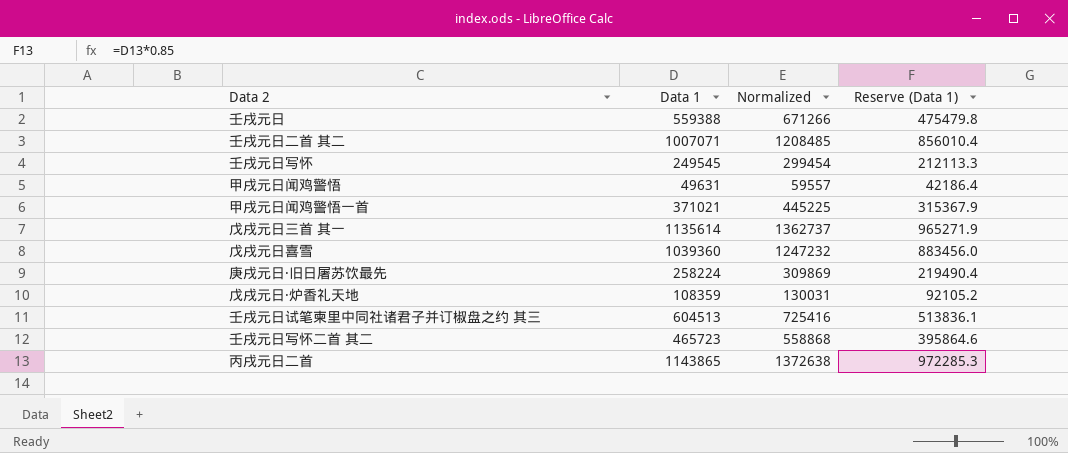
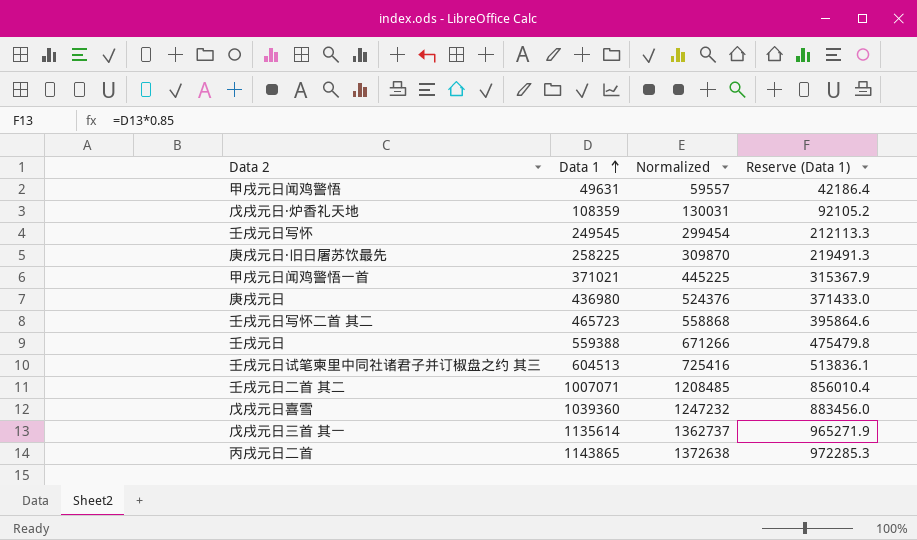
row order: none -> Data 1 ascending
庚戌元日·旧日屠苏饮最先 | Data 1: 258224 -> 258225
庚戌元日·旧日屠苏饮最先 | Normalized: 309869 -> 309870
庚戌元日·旧日屠苏饮最先 | Reserve (Data 1): 219490.4 -> 219491.3
row 庚戌元日: none -> 436980 | 524376 | 371433.0

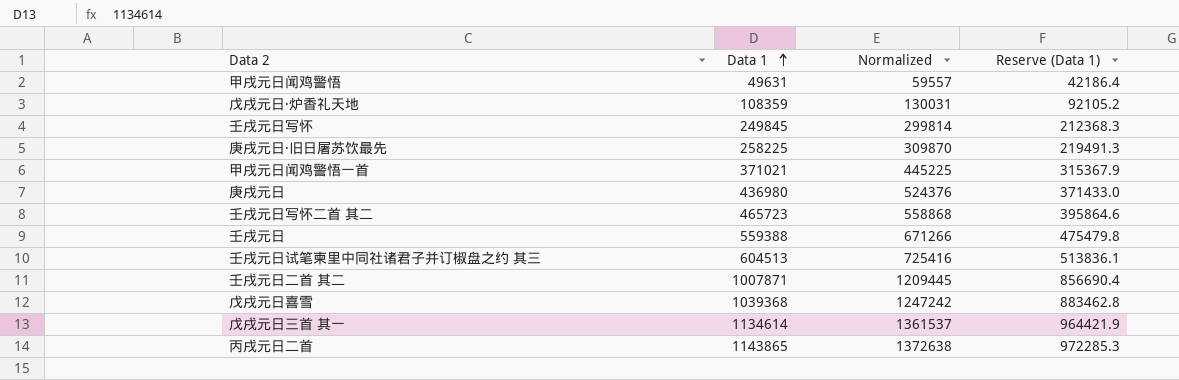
壬戌元日写怀 | Data 1: 249545 -> 249845
壬戌元日写怀 | Normalized: 299454 -> 299814
壬戌元日写怀 | Reserve (Data 1): 212113.3 -> 212368.3
壬戌元日二首 其二 | Data 1: 1007071 -> 1007871
壬戌元日二首 其二 | Normalized: 1208485 -> 1209445
壬戌元日二首 其二 | Reserve (Data 1): 856010.4 -> 856690.4
戊戌元日喜雪 | Data 1: 1039360 -> 1039368
戊戌元日喜雪 | Normalized: 1247232 -> 1247242
戊戌元日喜雪 | Reserve (Data 1): 883456.0 -> 883462.8
戊戌元日三首 其一 | Data 1: 1135614 -> 1134614
戊戌元日三首 其一 | Normalized: 1362737 -> 1361537
戊戌元日三首 其一 | Reserve (Data 1): 965271.9 -> 964421.9

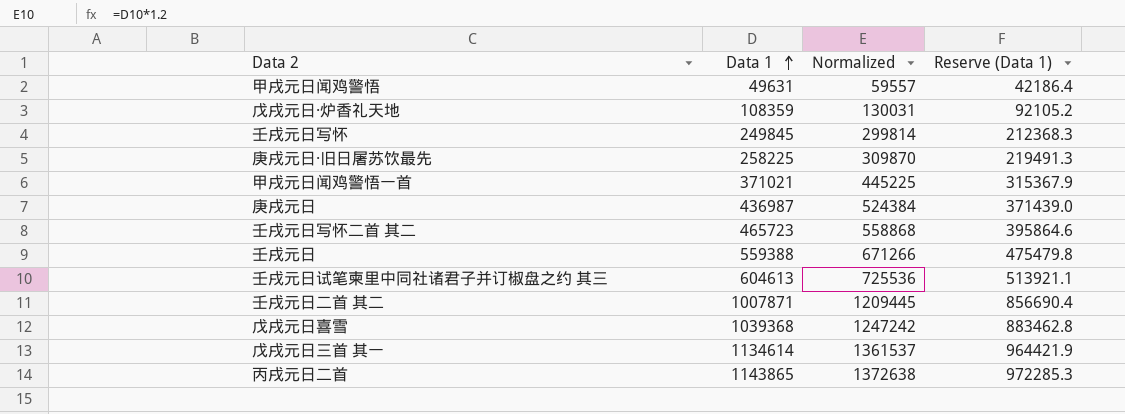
庚戌元日 | Data 1: 436980 -> 436987
庚戌元日 | Normalized: 524376 -> 524384
庚戌元日 | Reserve (Data 1): 371433.0 -> 371439.0
壬戌元日试笔柬里中同社诸君子并订椒盘之约 其三 | Data 1: 604513 -> 604613
壬戌元日试笔柬里中同社诸君子并订椒盘之约 其三 | Normalized: 725416 -> 725536
壬戌元日试笔柬里中同社诸君子并订椒盘之约 其三 | Reserve (Data 1): 513836.1 -> 513921.1

